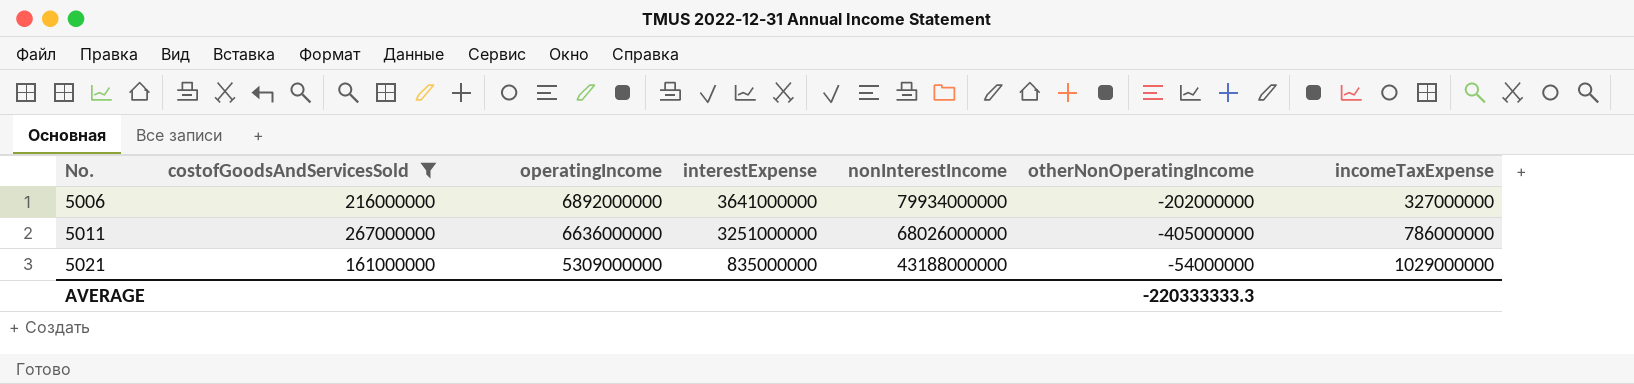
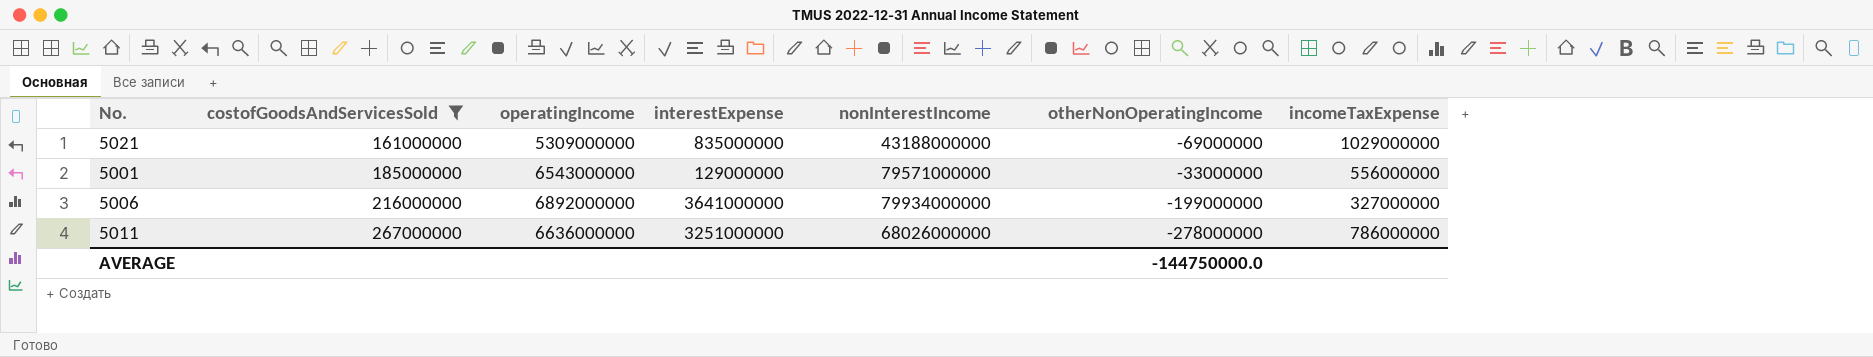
row order: No. ascending -> costofGoodsAndServicesSold ascending
5021 | otherNonOperatingIncome: -54000000 -> -69000000
row 5001: none -> 185000000 | 6543000000 | 129000000 | 79571000000 | -33000000 | 556000000
5006 | otherNonOperatingIncome: -202000000 -> -199000000
5011 | otherNonOperatingIncome: -405000000 -> -278000000
AVERAGE | otherNonOperatingIncome: -220333333.3 -> -144750000.0

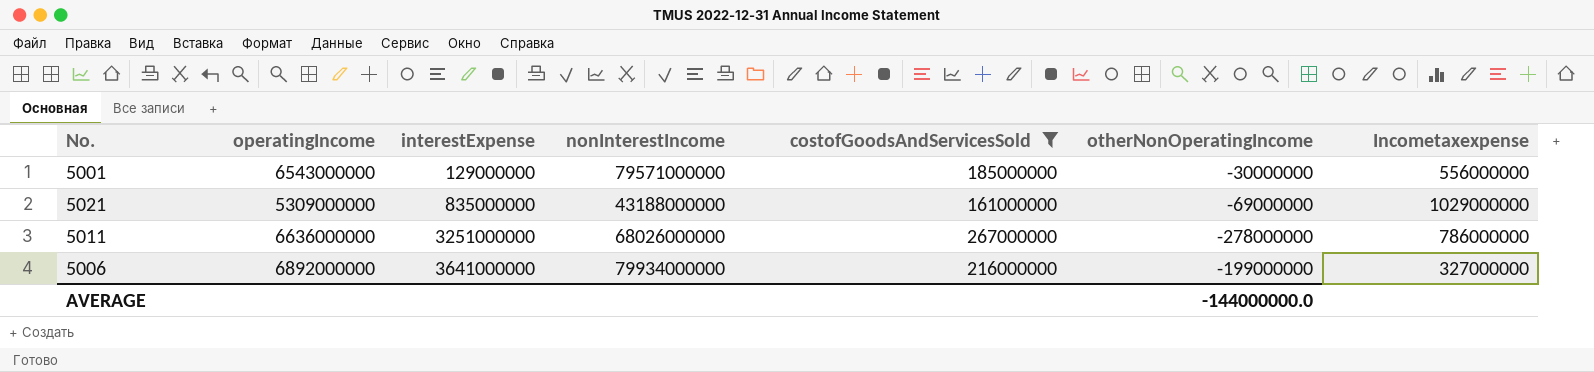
row order: costofGoodsAndServicesSold ascending -> interestExpense ascending
column costofGoodsAndServicesSold | position: 2 -> 5
column name: incomeTaxExpense -> Incometaxexpense
5001 | otherNonOperatingIncome: -33000000 -> -30000000
AVERAGE | otherNonOperatingIncome: -144750000.0 -> -144000000.0

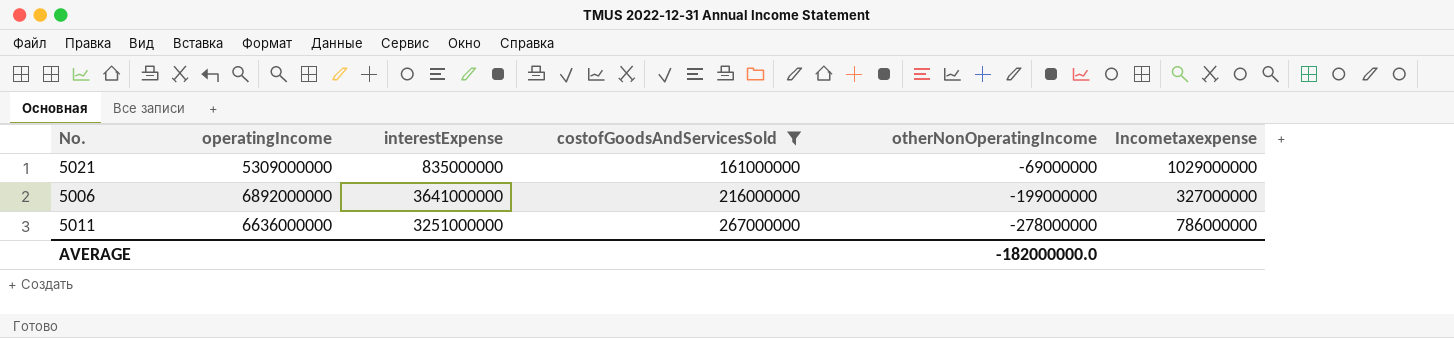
row order: interestExpense ascending -> costofGoodsAndServicesSold ascending
column nonInterestIncome | position: 4 -> none
row 5001: 6543000000 | 129000000 | 79571000000 | 185000000 | -30000000 | 556000000 -> none
AVERAGE | otherNonOperatingIncome: -144000000.0 -> -182000000.0

